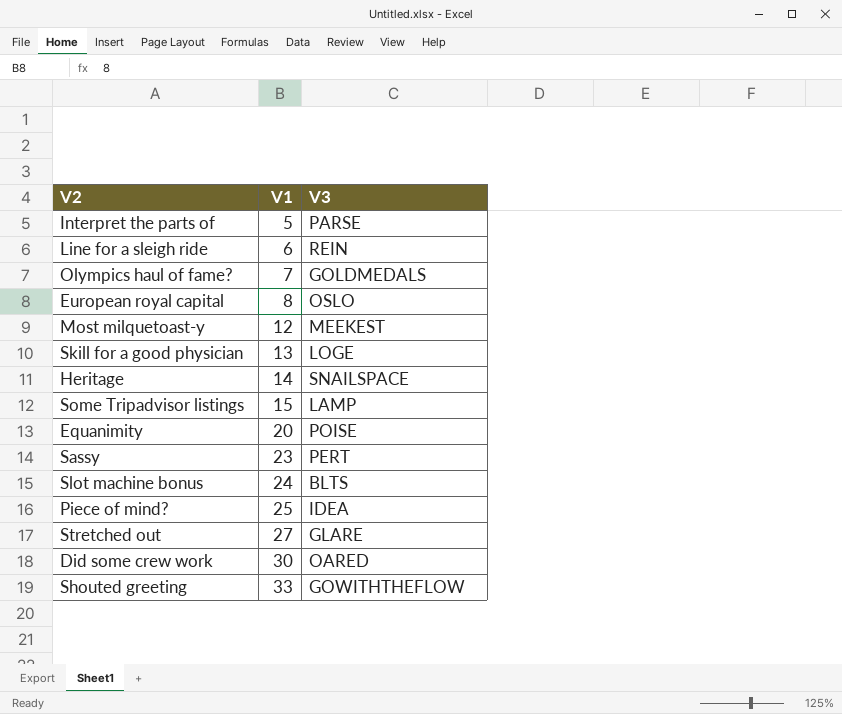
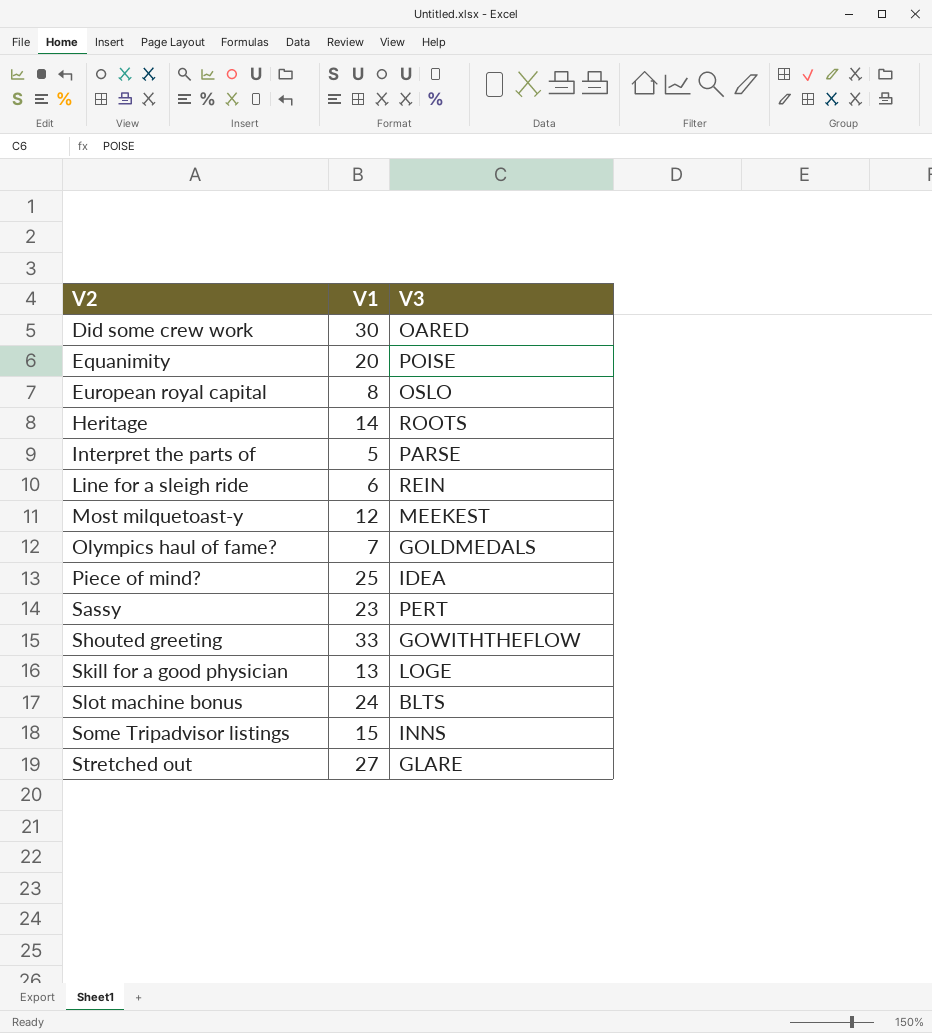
row order: V1 ascending -> V2 ascending
Heritage | V3: SNAILSPACE -> ROOTS
Some Tripadvisor listings | V3: LAMP -> INNS

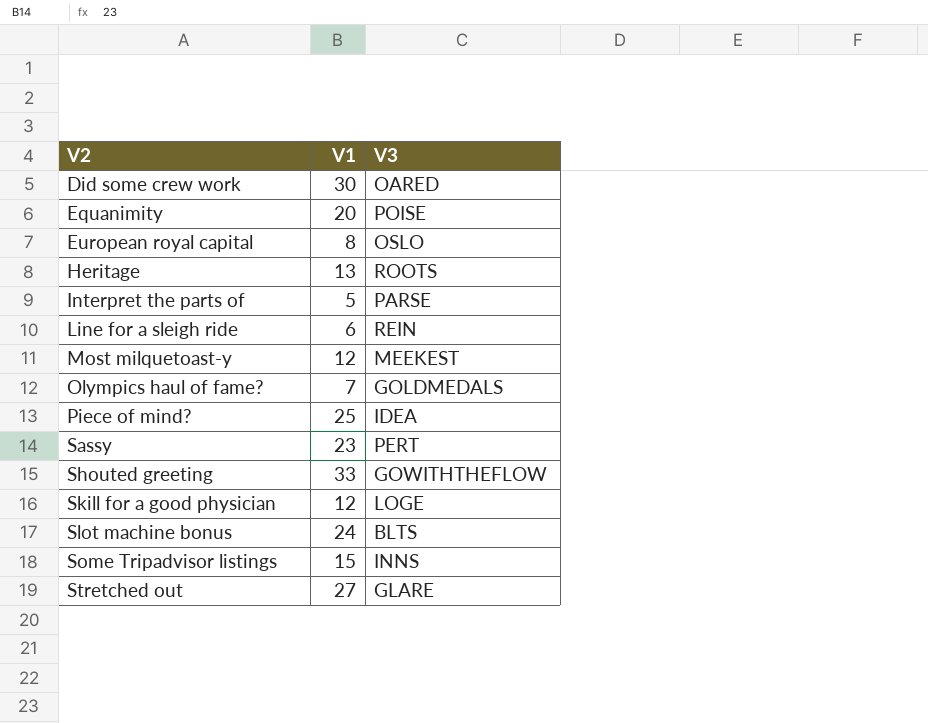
Heritage | V1: 14 -> 13
Skill for a good physician | V1: 13 -> 12

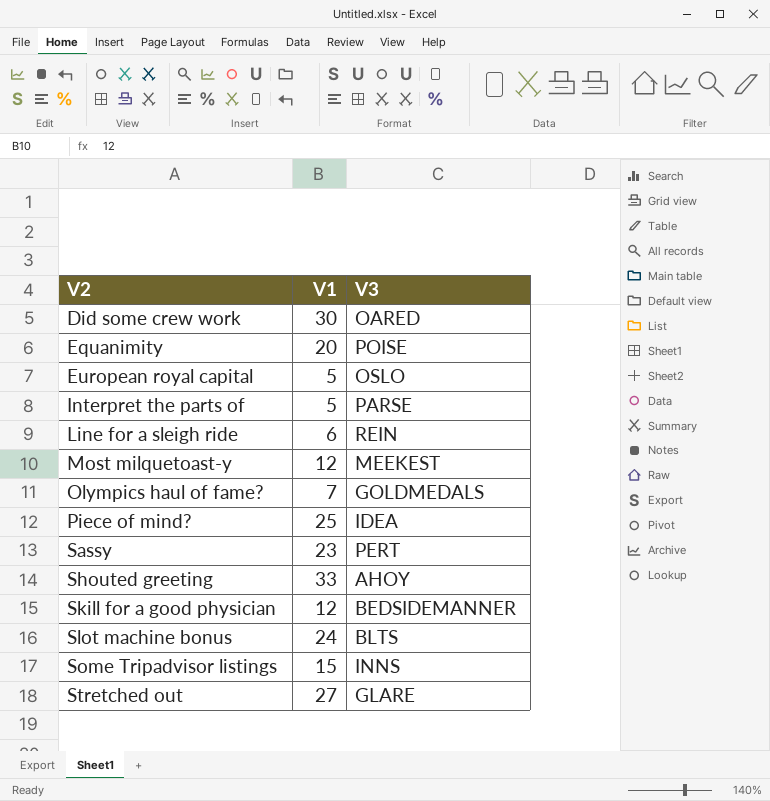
row Heritage: 13 | ROOTS -> none
European royal capital | V1: 8 -> 5
Shouted greeting | V3: GOWITHTHEFLOW -> AHOY
Skill for a good physician | V3: LOGE -> BEDSIDEMANNER

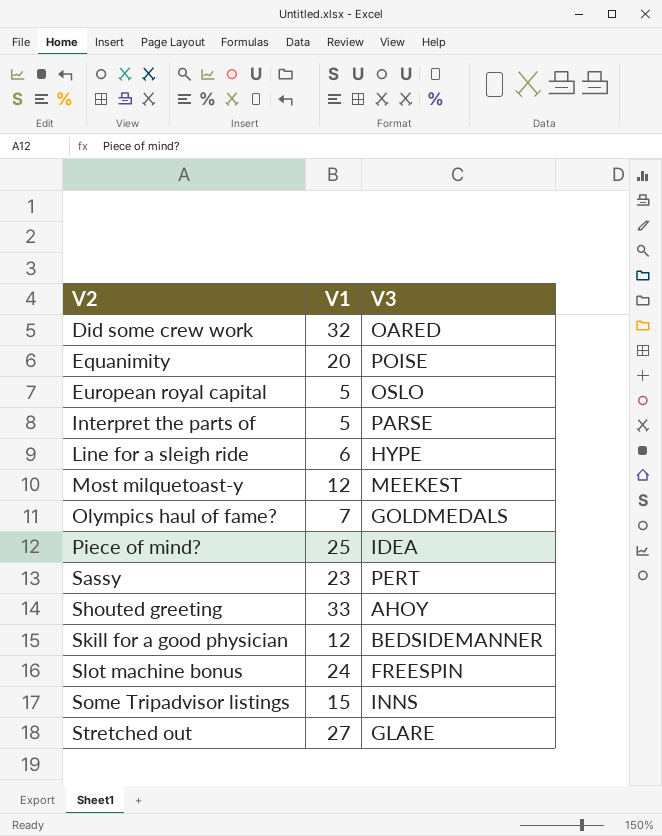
Did some crew work | V1: 30 -> 32
Line for a sleigh ride | V3: REIN -> HYPE
Slot machine bonus | V3: BLTS -> FREESPIN

